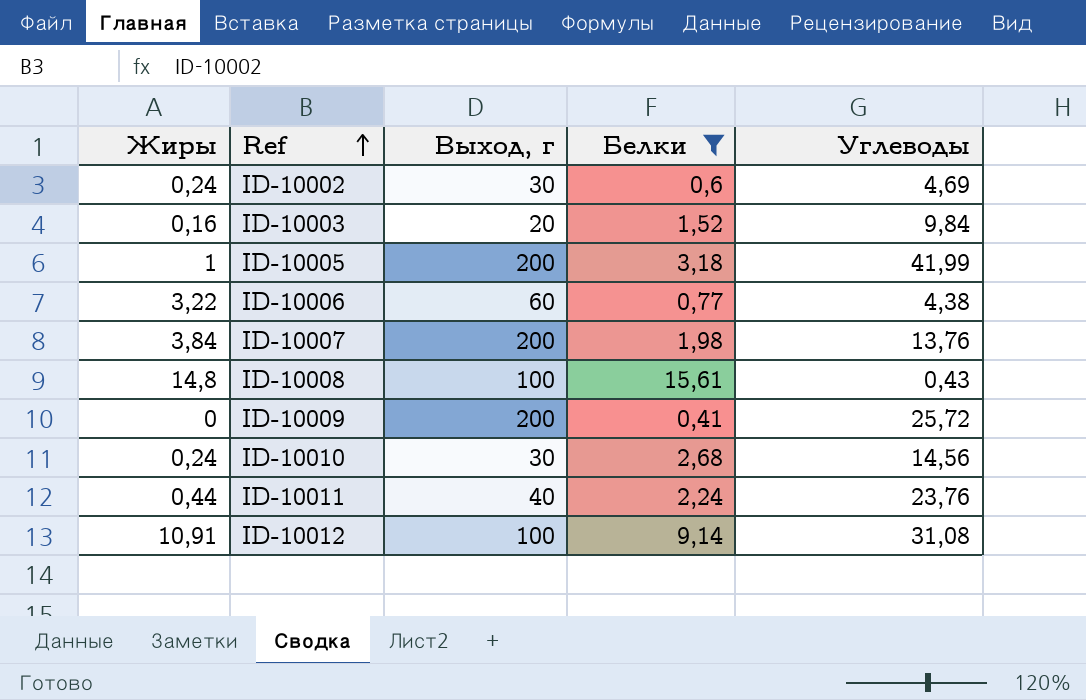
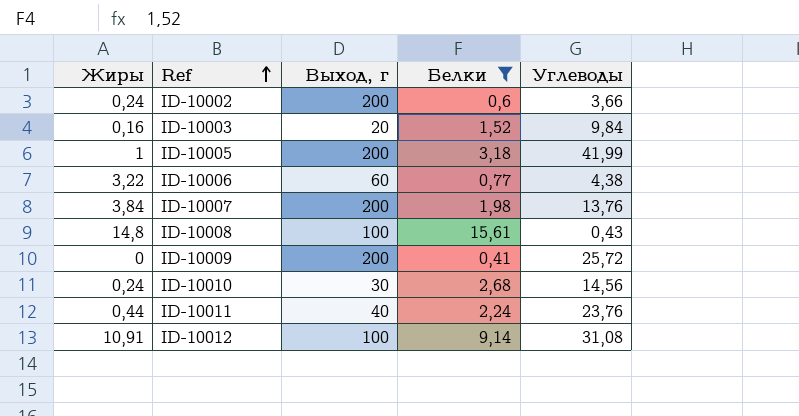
ID-10002 | Выход, г: 30 -> 200
ID-10002 | Углеводы: 4,69 -> 3,66

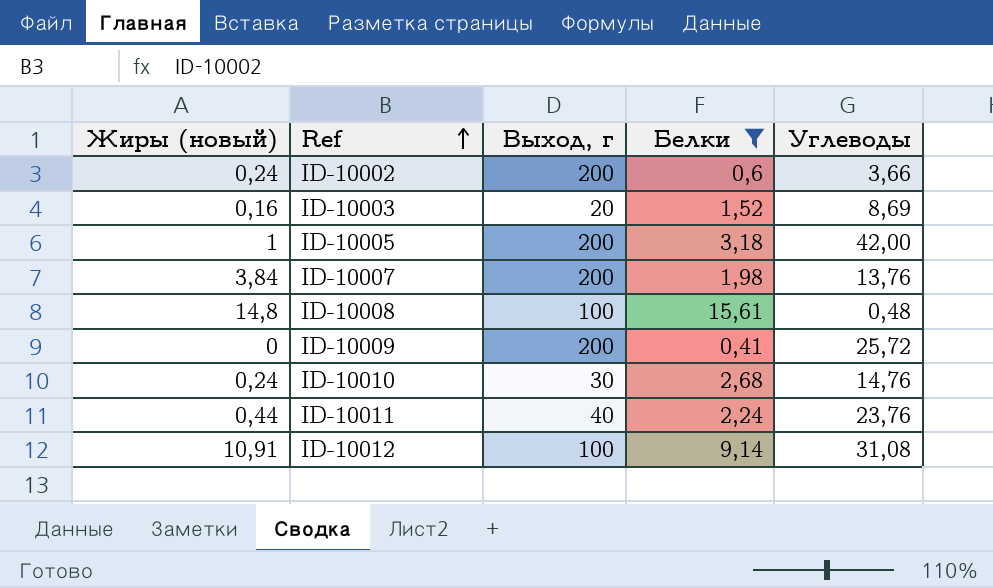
column name: Жиры -> Жиры (новый)
row ID-10006: 3,22 | 60 | 0,77 | 4,38 -> none
ID-10003 | Углеводы: 9,84 -> 8,69
ID-10005 | Углеводы: 41,99 -> 42,00
ID-10008 | Углеводы: 0,43 -> 0,48
ID-10010 | Углеводы: 14,56 -> 14,76

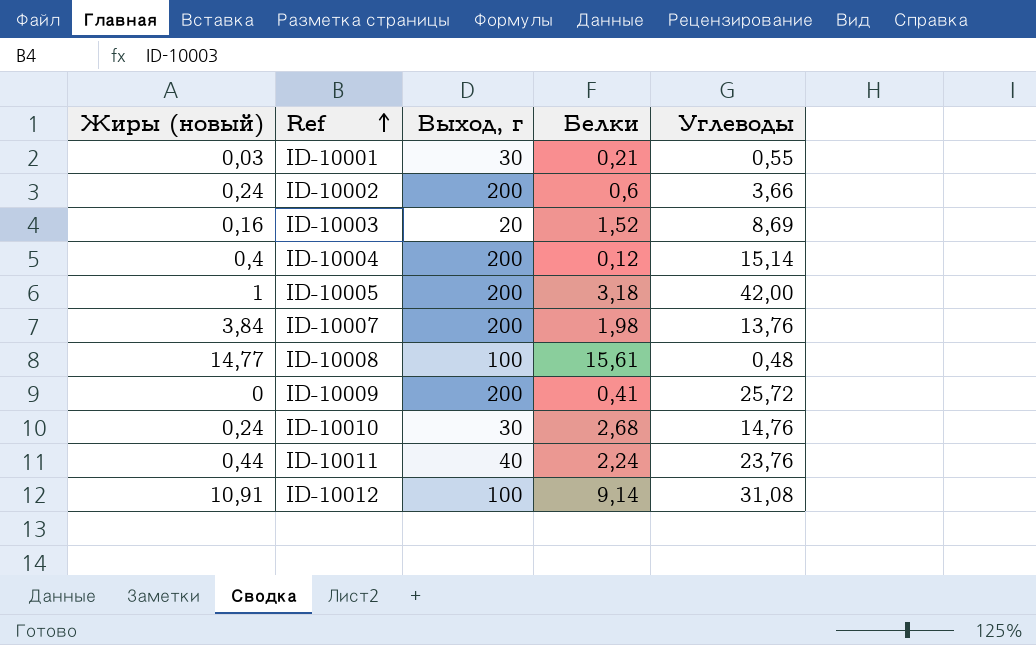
filter: Белки >= 0,41 -> none
ID-10008 | Жиры (новый): 14,8 -> 14,77

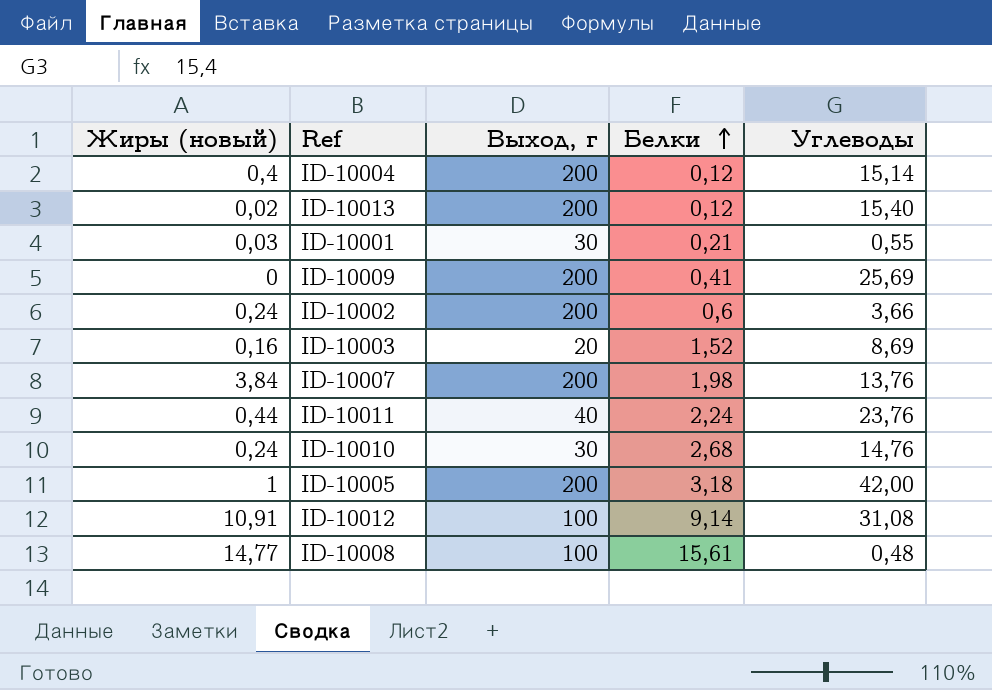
row order: Ref ascending -> Белки ascending
row ID-10013: none -> 0,02 | 200 | 0,12 | 15,40
ID-10009 | Углеводы: 25,72 -> 25,69

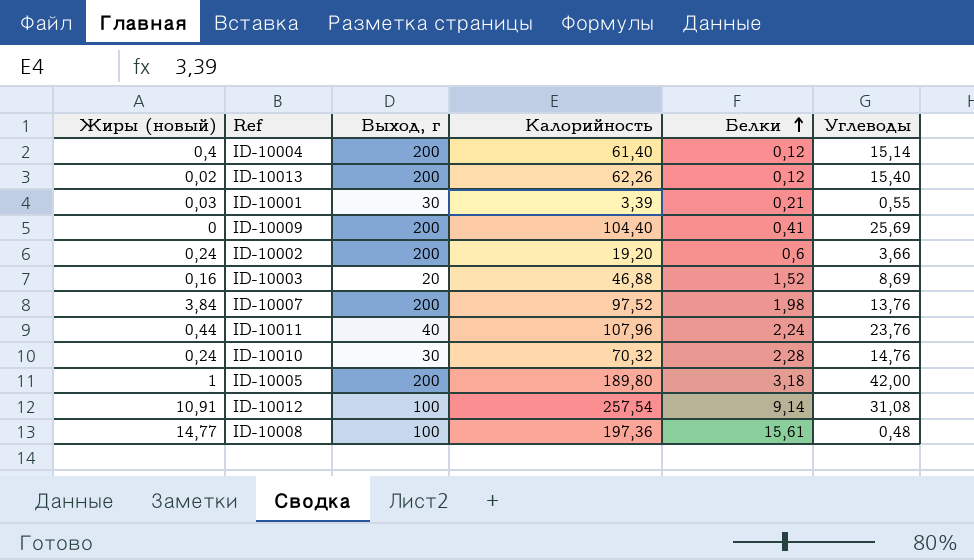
column Калорийность | position: none -> 4
ID-10010 | Белки: 2,68 -> 2,28

